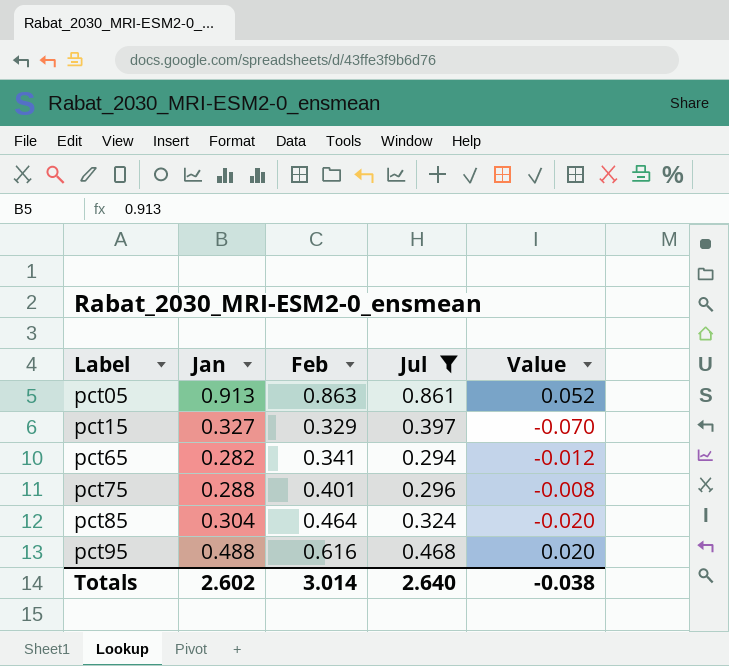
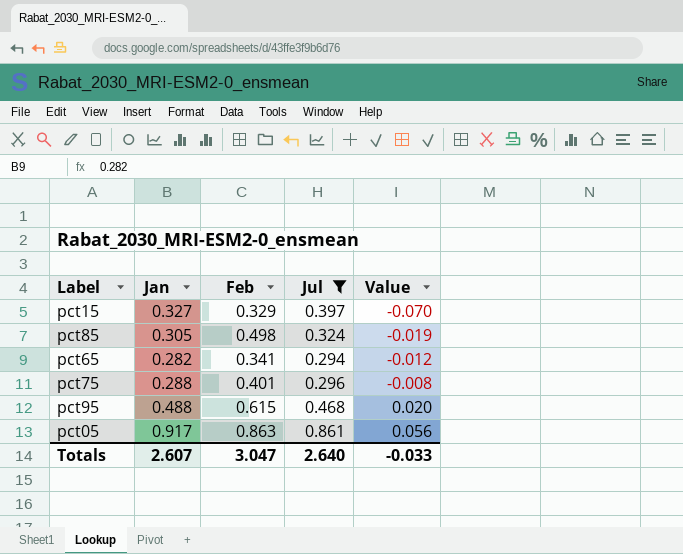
row order: Label ascending -> Value ascending
pct85 | Jan: 0.304 -> 0.305
pct85 | Feb: 0.464 -> 0.498
pct85 | Value: -0.020 -> -0.019
pct95 | Feb: 0.616 -> 0.615
pct05 | Jan: 0.913 -> 0.917
pct05 | Value: 0.052 -> 0.056
Totals | Jan: 2.602 -> 2.607
Totals | Feb: 3.014 -> 3.047
Totals | Value: -0.038 -> -0.033

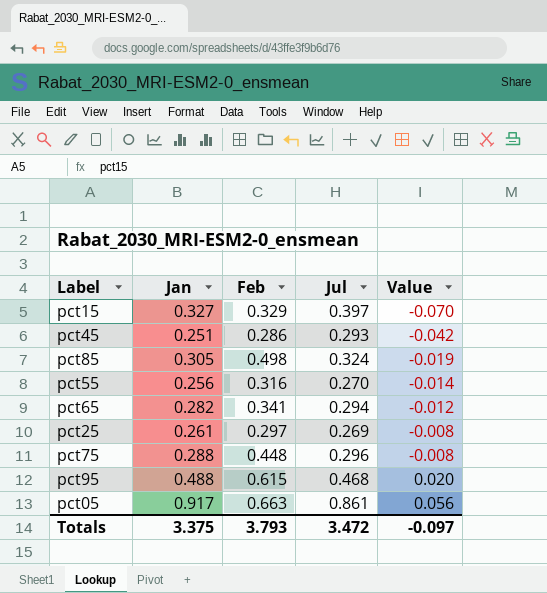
filter: Jul >= 0.294 -> none
pct75 | Feb: 0.401 -> 0.448
pct05 | Feb: 0.863 -> 0.663
Totals | Jan: 2.607 -> 3.375
Totals | Feb: 3.047 -> 3.793
Totals | Jul: 2.640 -> 3.472
Totals | Value: -0.033 -> -0.097

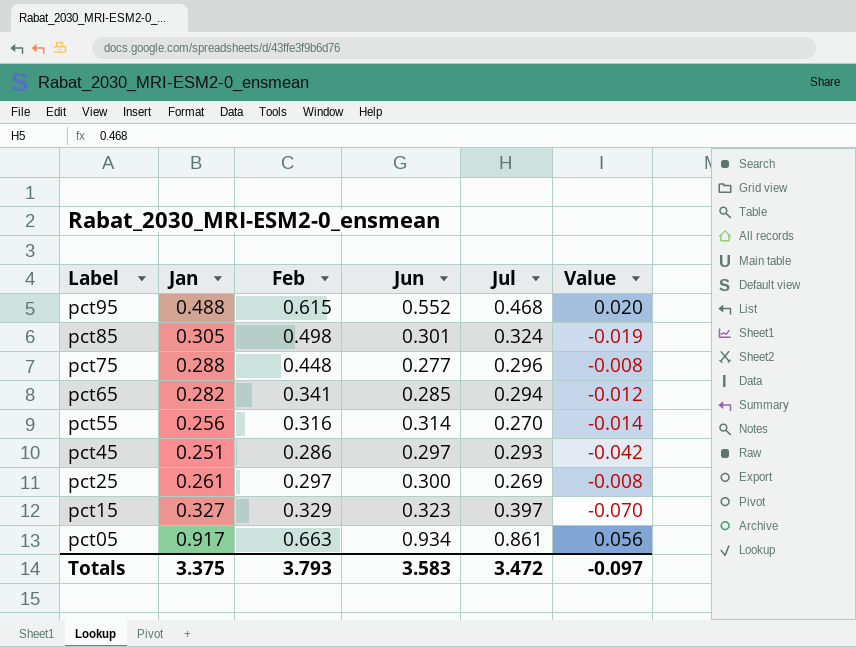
row order: Value ascending -> Label descending
column Jun | position: none -> 4

